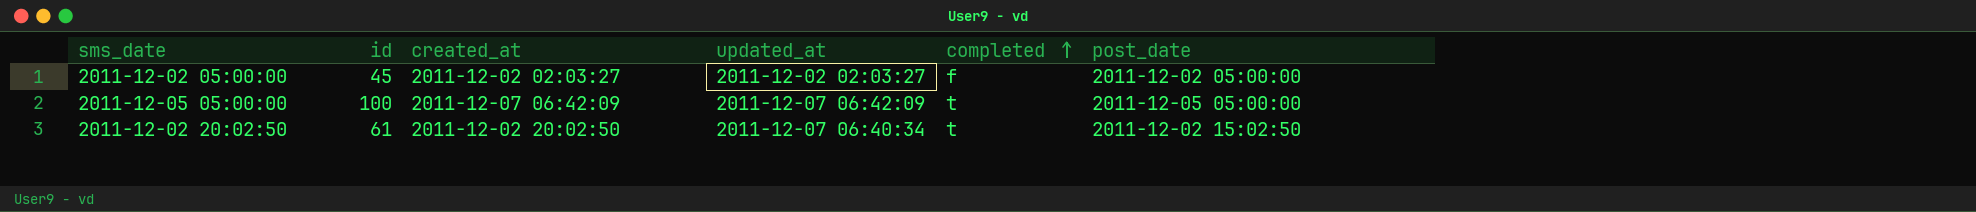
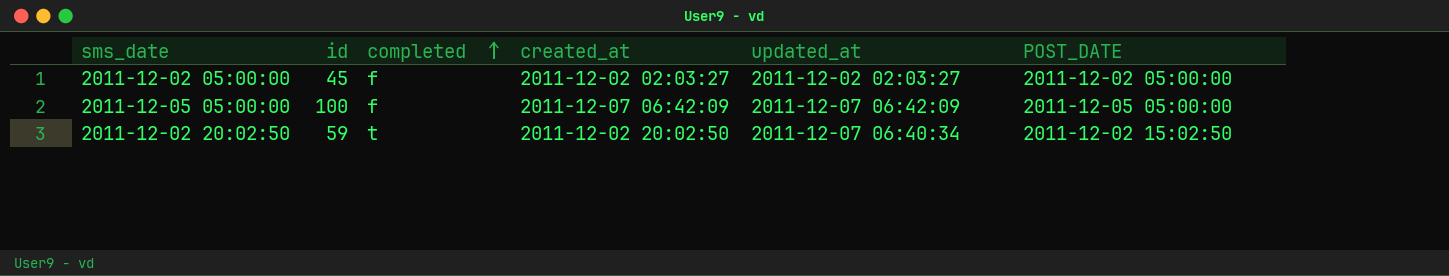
column completed | position: 5 -> 3
column name: post_date -> POST_DATE
2011-12-05 05:00:00 | completed: t -> f
2011-12-02 20:02:50 | id: 61 -> 59

